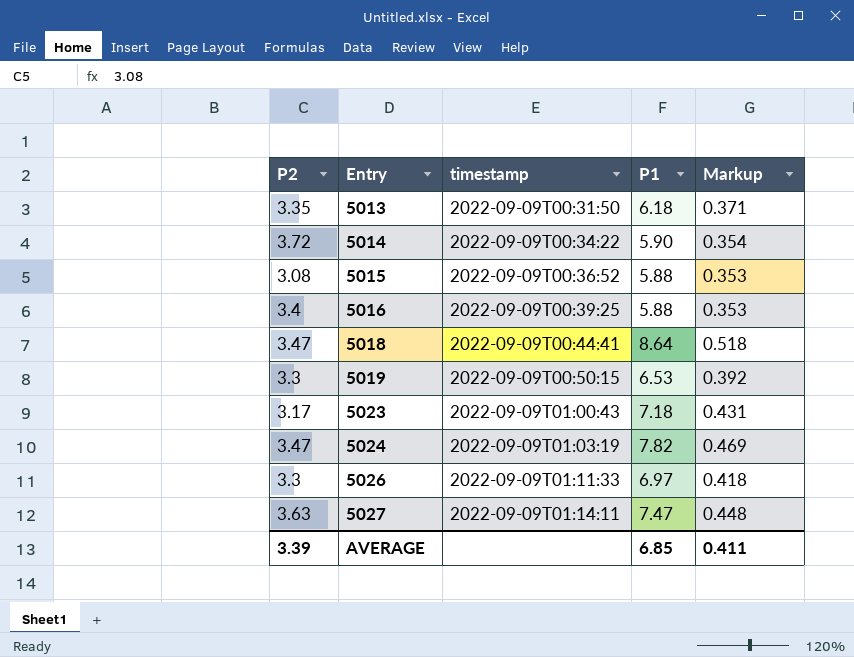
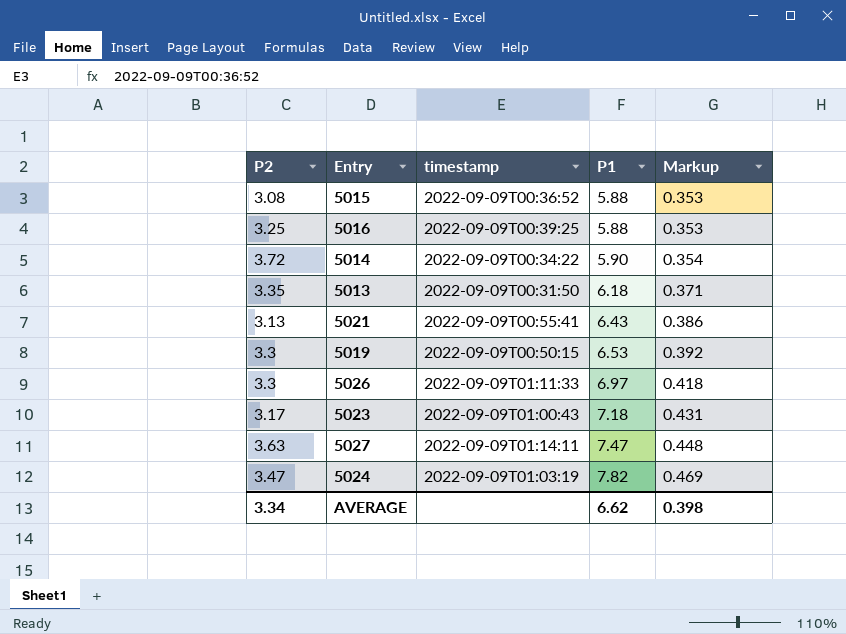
row order: Entry ascending -> P1 ascending
row 5018: 3.47 | 2022-09-09T00:44:41 | 8.64 | 0.518 -> none
5016 | P2: 3.4 -> 3.25
row 5021: none -> 3.13 | 2022-09-09T00:55:41 | 6.43 | 0.386
AVERAGE | P2: 3.39 -> 3.34
AVERAGE | P1: 6.85 -> 6.62
AVERAGE | Markup: 0.411 -> 0.398

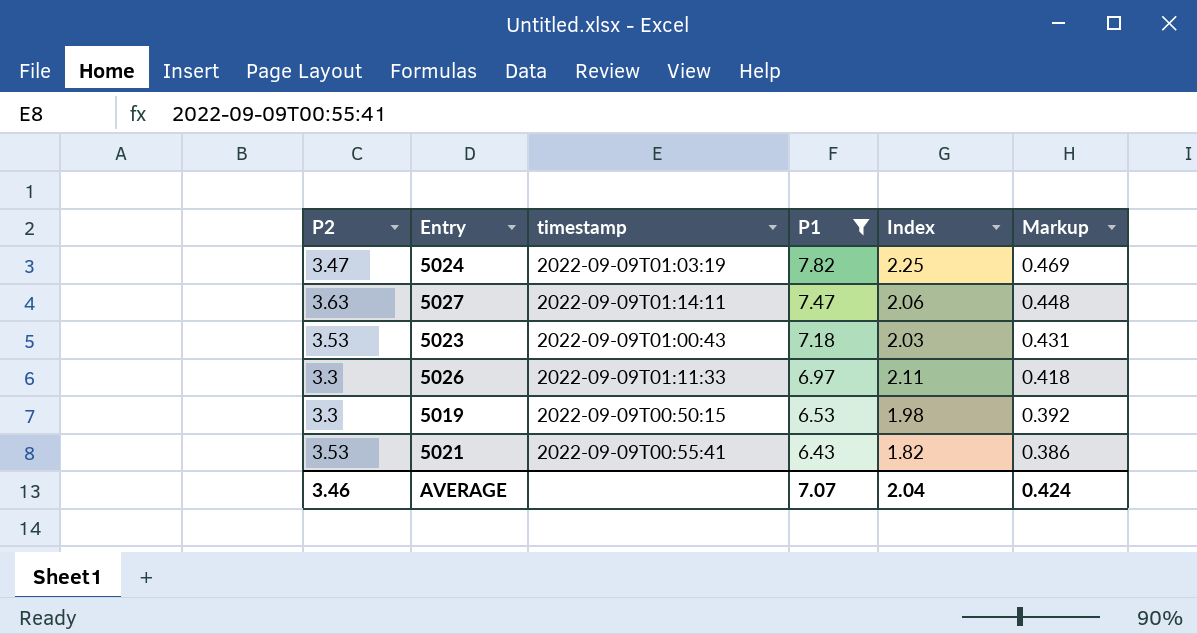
filter: none -> P1 >= 6.43
row order: P1 ascending -> P1 descending
column Index | formula: none -> [P1] / [P2]
5023 | P2: 3.17 -> 3.53
5021 | P2: 3.13 -> 3.53
AVERAGE | P2: 3.34 -> 3.46
AVERAGE | P1: 6.62 -> 7.07
AVERAGE | Markup: 0.398 -> 0.424

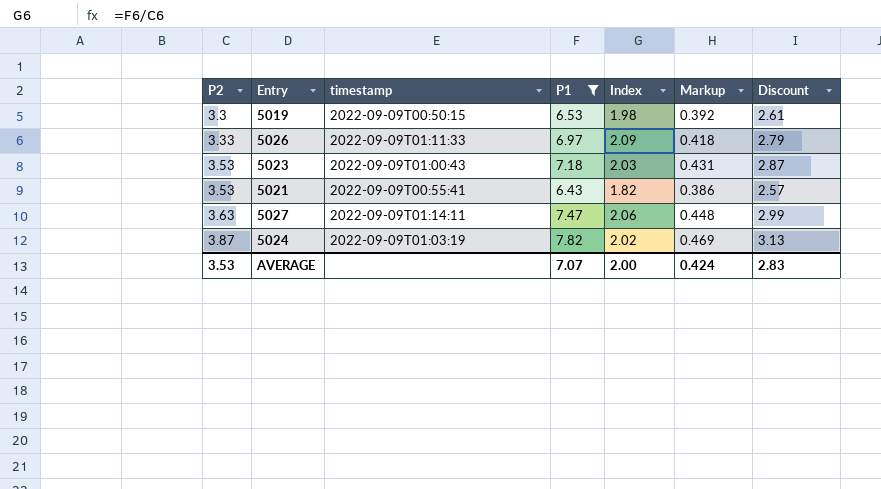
row order: P1 descending -> P2 ascending
column Discount | formula: none -> [P1] * 0.4
5026 | P2: 3.3 -> 3.33
5026 | Index: 2.11 -> 2.09
5024 | P2: 3.47 -> 3.87
5024 | Index: 2.25 -> 2.02
AVERAGE | P2: 3.46 -> 3.53
AVERAGE | Index: 2.04 -> 2.00

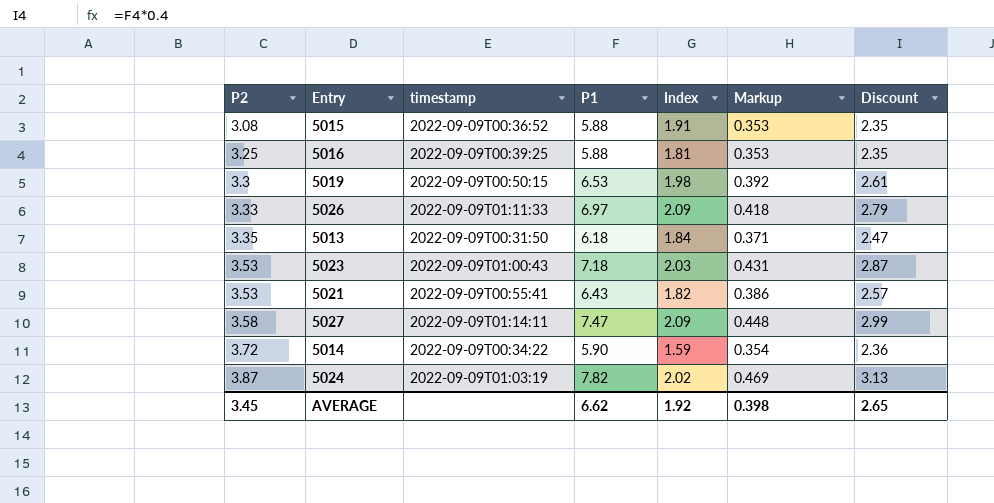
filter: P1 >= 6.43 -> none
5027 | P2: 3.63 -> 3.58
5027 | Index: 2.06 -> 2.09
AVERAGE | P2: 3.53 -> 3.45
AVERAGE | P1: 7.07 -> 6.62
AVERAGE | Index: 2.00 -> 1.92
AVERAGE | Markup: 0.424 -> 0.398
AVERAGE | Discount: 2.83 -> 2.65

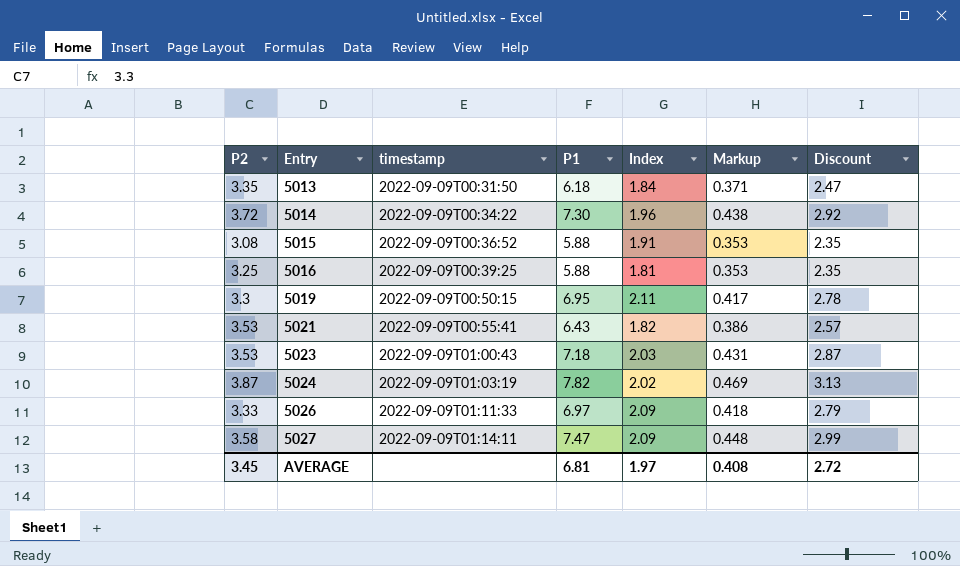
row order: P2 ascending -> Entry ascending
5014 | P1: 5.90 -> 7.30
5014 | Index: 1.59 -> 1.96
5014 | Markup: 0.354 -> 0.438
5014 | Discount: 2.36 -> 2.92
5019 | P1: 6.53 -> 6.95
5019 | Index: 1.98 -> 2.11
5019 | Markup: 0.392 -> 0.417
5019 | Discount: 2.61 -> 2.78
AVERAGE | P1: 6.62 -> 6.81
AVERAGE | Index: 1.92 -> 1.97
AVERAGE | Markup: 0.398 -> 0.408
AVERAGE | Discount: 2.65 -> 2.72

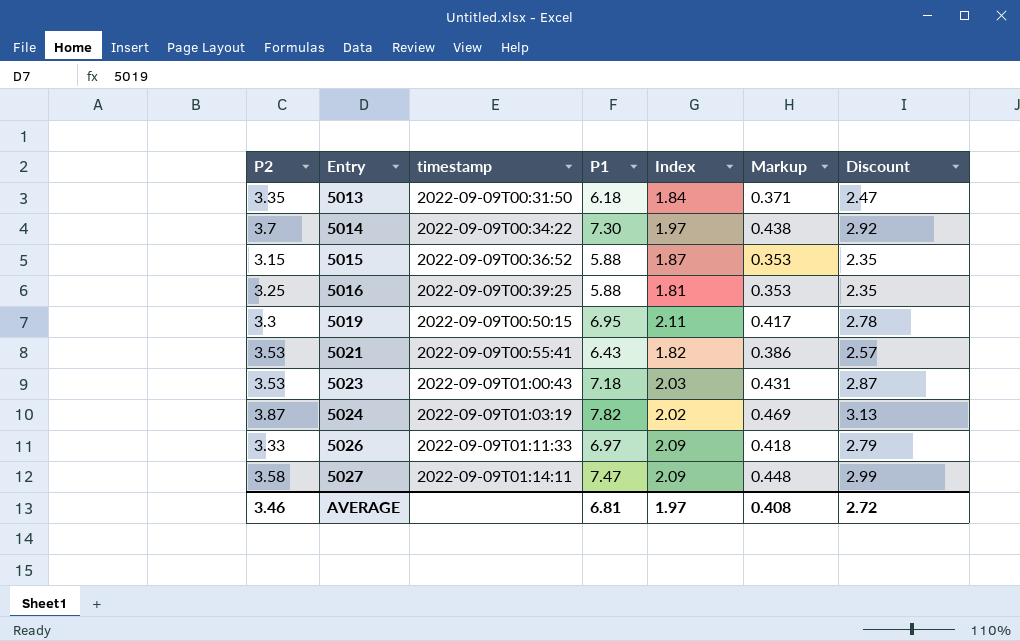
5014 | P2: 3.72 -> 3.7
5014 | Index: 1.96 -> 1.97
5015 | P2: 3.08 -> 3.15
5015 | Index: 1.91 -> 1.87
AVERAGE | P2: 3.45 -> 3.46

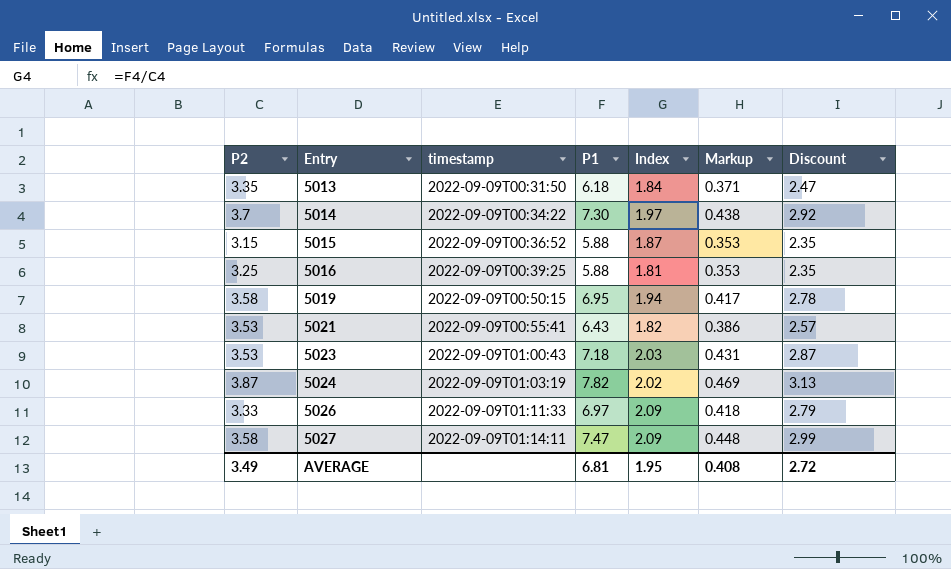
5019 | P2: 3.3 -> 3.58
5019 | Index: 2.11 -> 1.94
AVERAGE | P2: 3.46 -> 3.49
AVERAGE | Index: 1.97 -> 1.95

